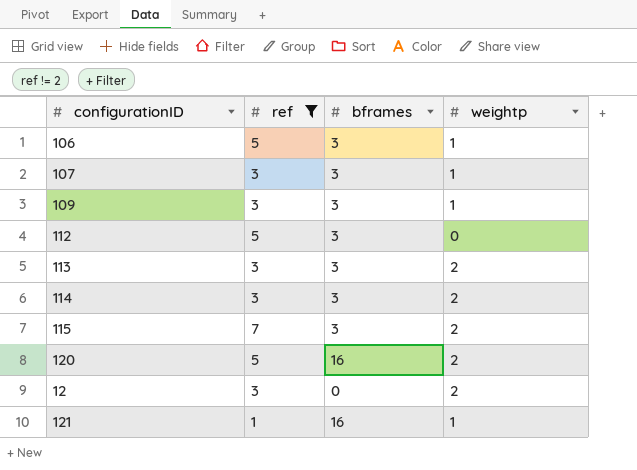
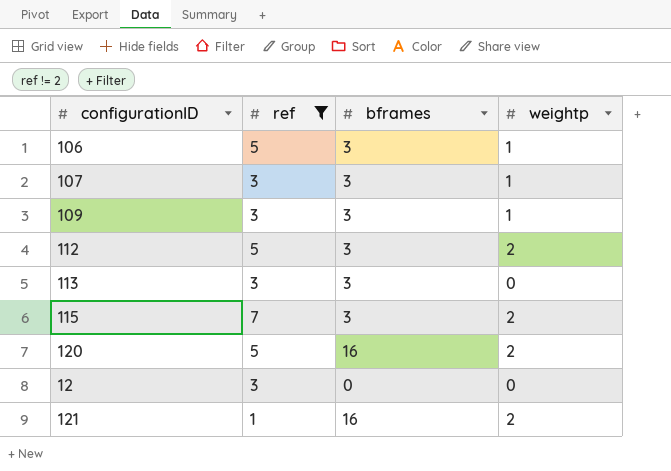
row 114: 3 | 3 | 2 -> none
112 | weightp: 0 -> 2
113 | weightp: 2 -> 0
12 | weightp: 2 -> 0
121 | weightp: 1 -> 2

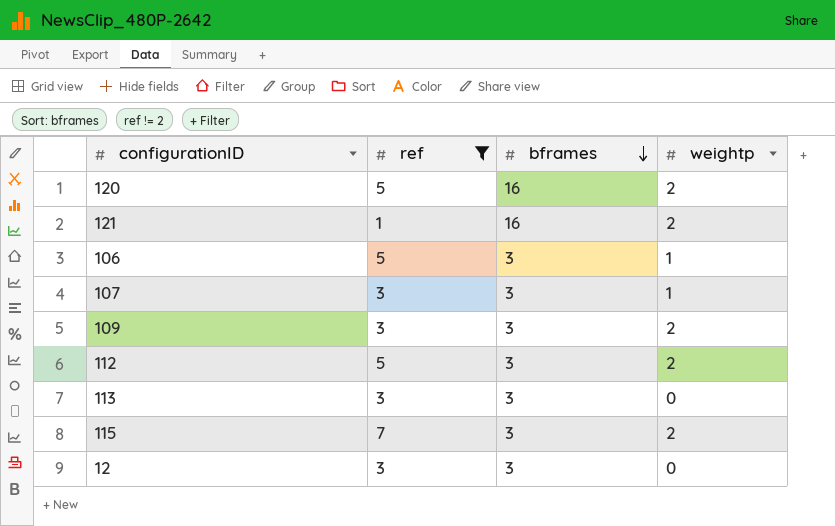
row order: none -> bframes descending
109 | weightp: 1 -> 2
12 | bframes: 0 -> 3

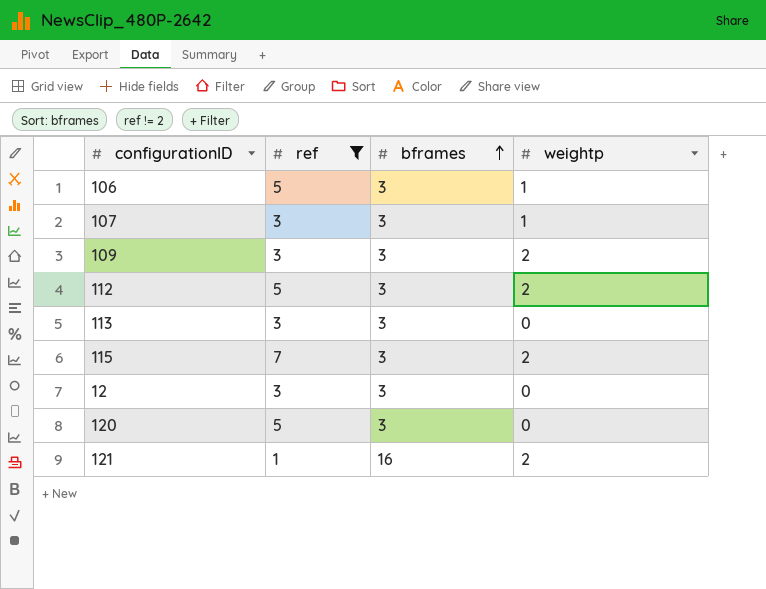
row order: bframes descending -> bframes ascending
120 | bframes: 16 -> 3
120 | weightp: 2 -> 0

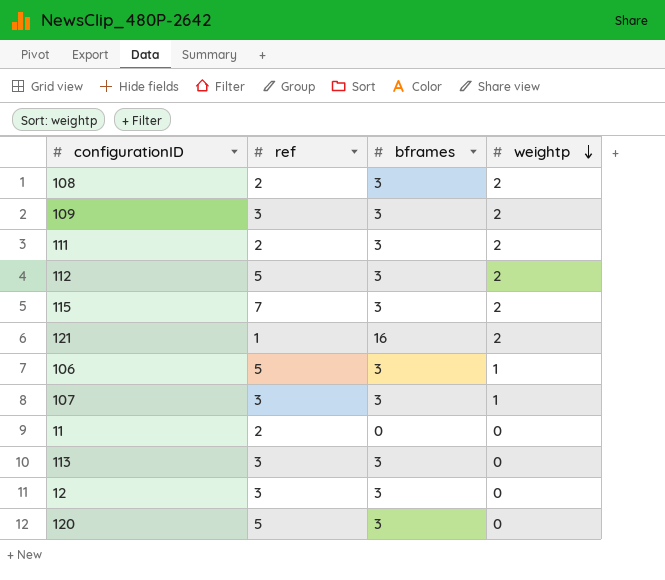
filter: ref != 2 -> none
row order: bframes ascending -> weightp descending

